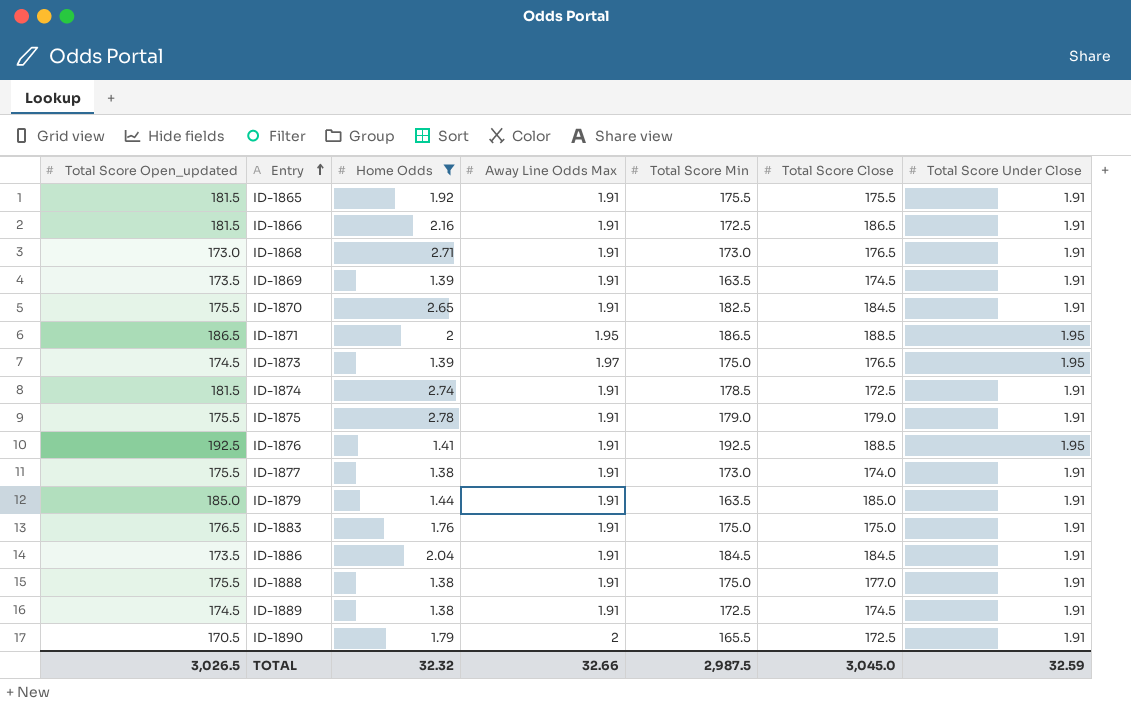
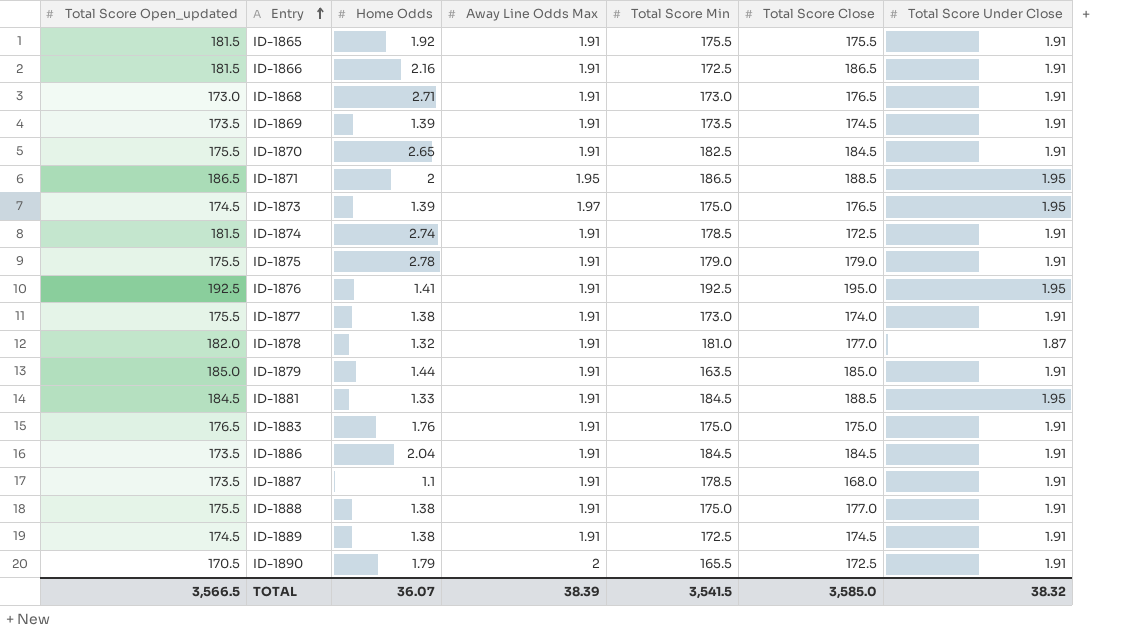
filter: Home Odds >= 1.38 -> none
ID-1869 | Total Score Min: 163.5 -> 173.5
ID-1876 | Total Score Close: 188.5 -> 195.0
TOTAL | Total Score Open_updated: 3,026.5 -> 3,566.5
TOTAL | Home Odds: 32.32 -> 36.07
TOTAL | Away Line Odds Max: 32.66 -> 38.39
TOTAL | Total Score Min: 2,987.5 -> 3,541.5
TOTAL | Total Score Close: 3,045.0 -> 3,585.0
TOTAL | Total Score Under Close: 32.59 -> 38.32

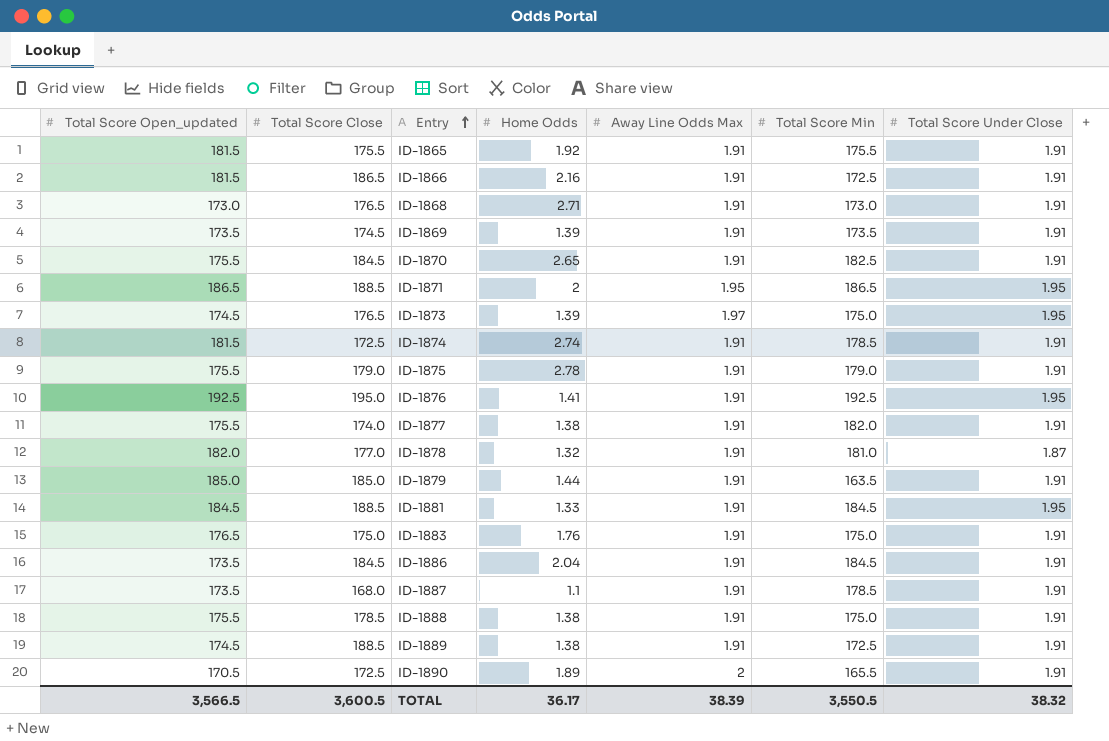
column Total Score Close | position: 6 -> 2
ID-1877 | Total Score Min: 173.0 -> 182.0
ID-1888 | Total Score Close: 177.0 -> 178.5
ID-1889 | Total Score Close: 174.5 -> 188.5
ID-1890 | Home Odds: 1.79 -> 1.89
TOTAL | Total Score Close: 3,585.0 -> 3,600.5
TOTAL | Home Odds: 36.07 -> 36.17
TOTAL | Total Score Min: 3,541.5 -> 3,550.5

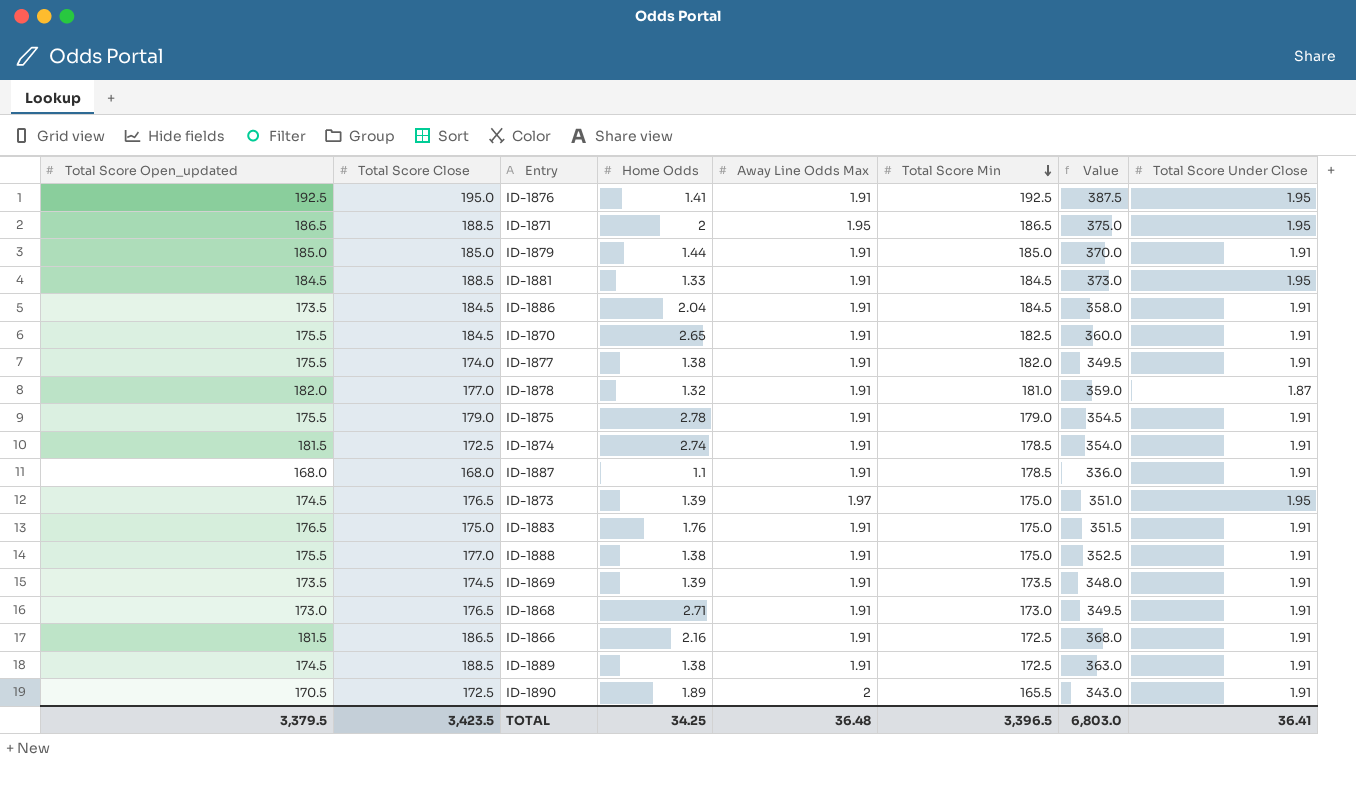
row order: Entry ascending -> Total Score Min descending
column Value | formula: none -> [Total Score Open_updated] + [Total Score Close]
row ID-1865: 181.5 | 175.5 | 1.92 | 1.91 | 175.5 | 1.91 -> none
ID-1879 | Total Score Min: 163.5 -> 185.0
ID-1887 | Total Score Open_updated: 173.5 -> 168.0
ID-1888 | Total Score Close: 178.5 -> 177.0
TOTAL | Total Score Open_updated: 3,566.5 -> 3,379.5
TOTAL | Total Score Close: 3,600.5 -> 3,423.5
TOTAL | Home Odds: 36.17 -> 34.25
TOTAL | Away Line Odds Max: 38.39 -> 36.48
TOTAL | Total Score Min: 3,550.5 -> 3,396.5
TOTAL | Total Score Under Close: 38.32 -> 36.41

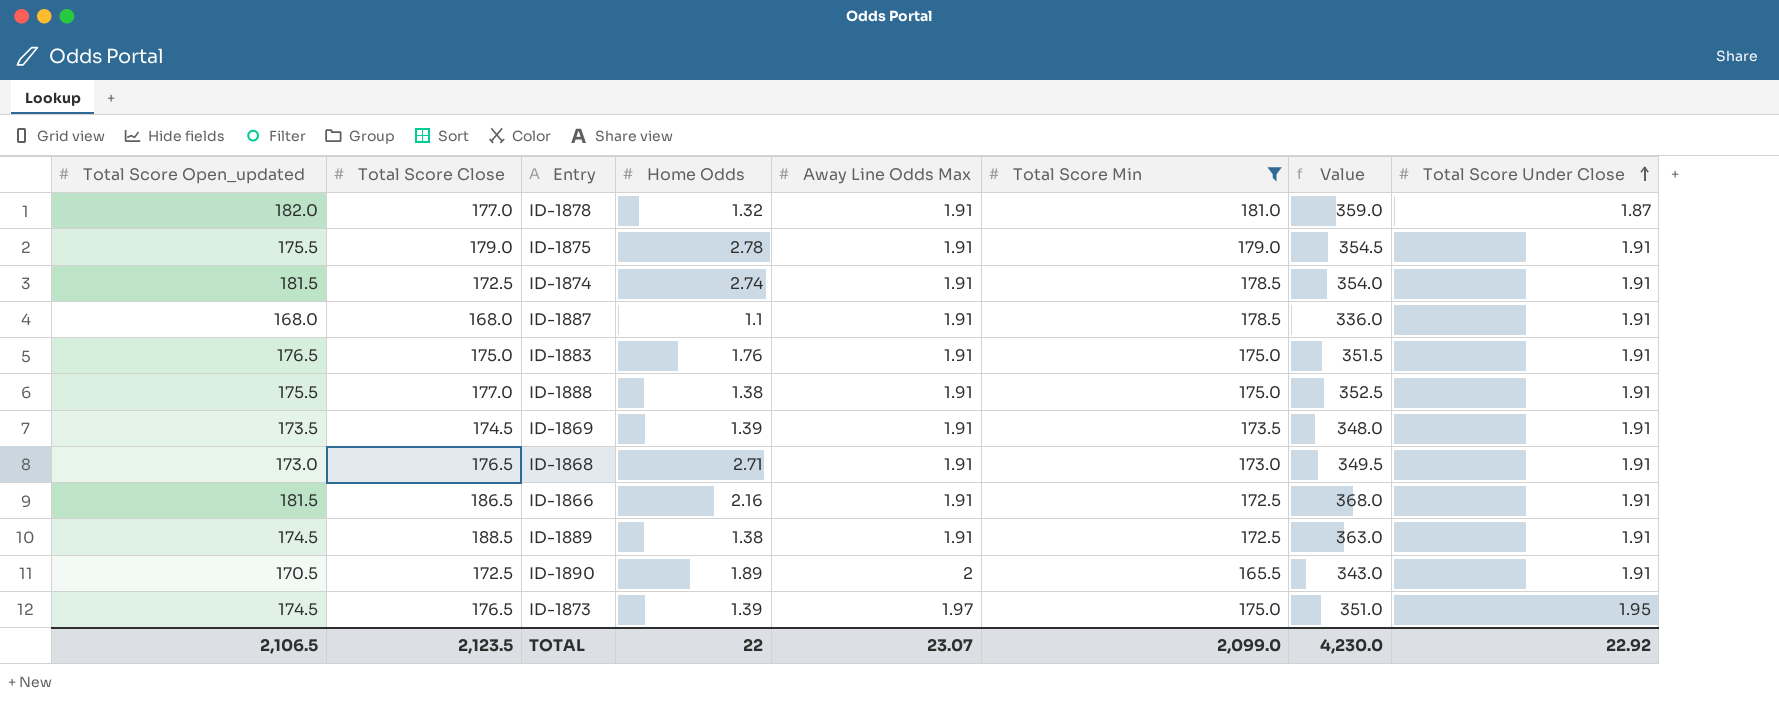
filter: none -> Total Score Min <= 181.0
row order: Total Score Min descending -> Total Score Under Close ascending
TOTAL | Total Score Open_updated: 3,379.5 -> 2,106.5
TOTAL | Total Score Close: 3,423.5 -> 2,123.5
TOTAL | Home Odds: 34.25 -> 22
TOTAL | Away Line Odds Max: 36.48 -> 23.07
TOTAL | Total Score Min: 3,396.5 -> 2,099.0
TOTAL | Value: 6,803.0 -> 4,230.0
TOTAL | Total Score Under Close: 36.41 -> 22.92

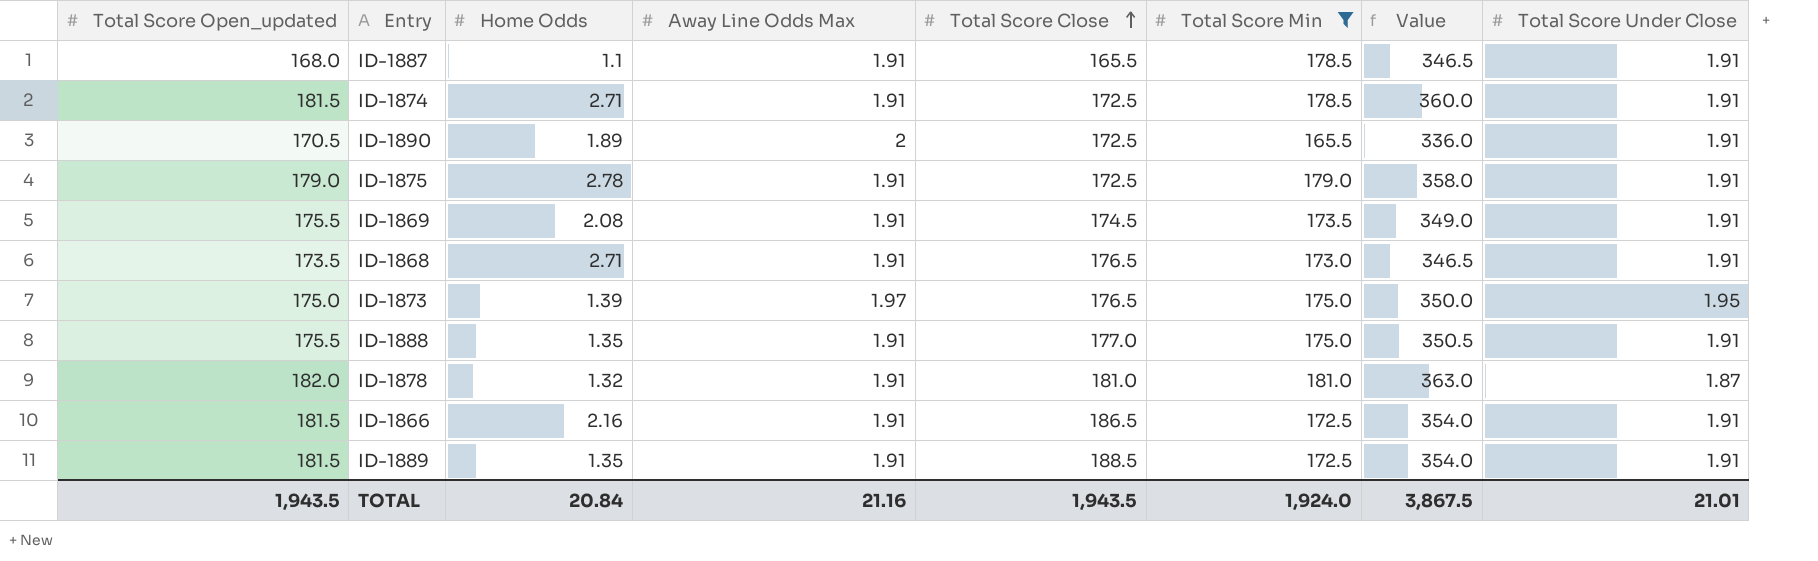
row order: Total Score Under Close ascending -> Total Score Close ascending
column Total Score Close | position: 2 -> 5
column Value | formula: [Total Score Open_updated] + [Total Score Close] -> [Total Score Open_updated] + [Total Score Min]
row ID-1883: 176.5 | 175.0 | 1.76 | 1.91 | 175.0 | 351.5 | 1.91 -> none
ID-1887 | Total Score Close: 168.0 -> 165.5
ID-1874 | Home Odds: 2.74 -> 2.71
ID-1875 | Total Score Open_updated: 175.5 -> 179.0
ID-1875 | Total Score Close: 179.0 -> 172.5
ID-1869 | Total Score Open_updated: 173.5 -> 175.5
ID-1869 | Home Odds: 1.39 -> 2.08
ID-1868 | Total Score Open_updated: 173.0 -> 173.5
ID-1873 | Total Score Open_updated: 174.5 -> 175.0
ID-1888 | Home Odds: 1.38 -> 1.35
ID-1878 | Total Score Close: 177.0 -> 181.0
ID-1889 | Total Score Open_updated: 174.5 -> 181.5
ID-1889 | Home Odds: 1.38 -> 1.35
TOTAL | Total Score Open_updated: 2,106.5 -> 1,943.5
TOTAL | Home Odds: 22 -> 20.84
TOTAL | Away Line Odds Max: 23.07 -> 21.16
TOTAL | Total Score Close: 2,123.5 -> 1,943.5
TOTAL | Total Score Min: 2,099.0 -> 1,924.0
TOTAL | Value: 4,230.0 -> 3,867.5
TOTAL | Total Score Under Close: 22.92 -> 21.01

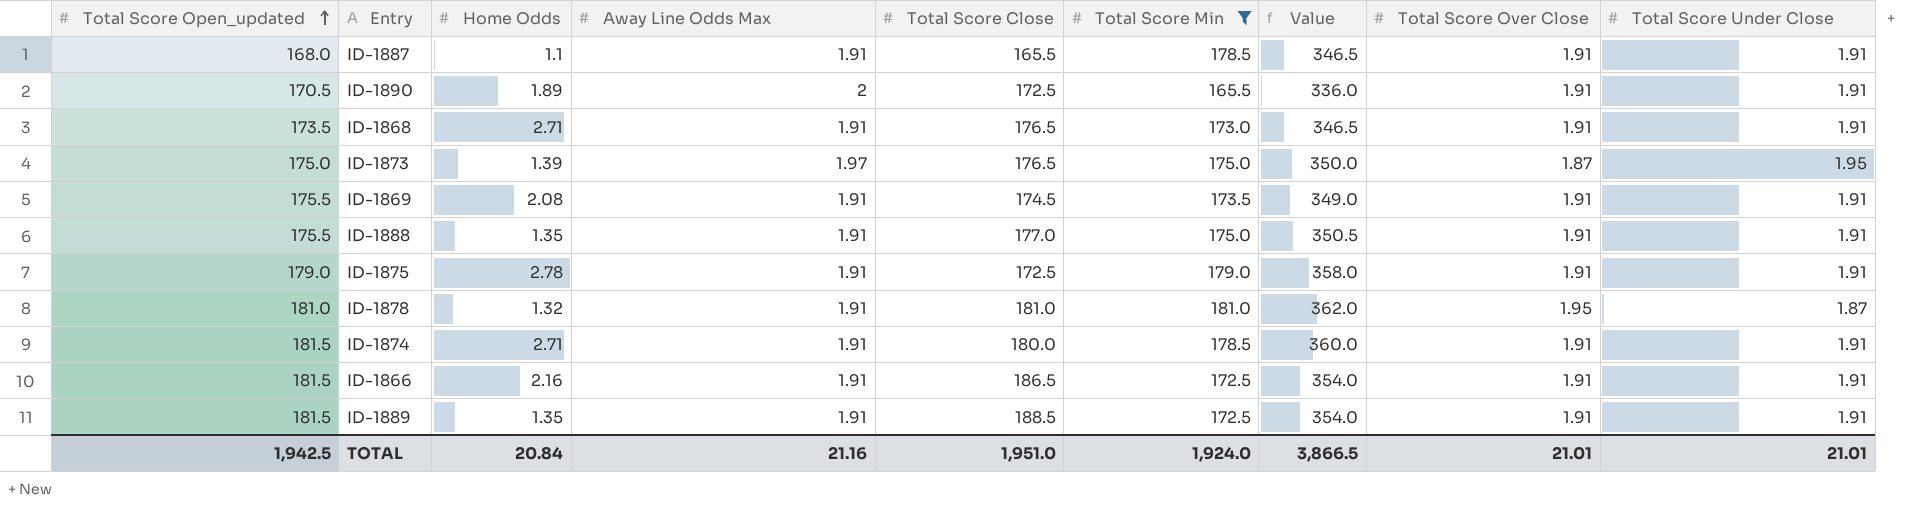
row order: Total Score Close ascending -> Total Score Open_updated ascending
column Total Score Over Close | position: none -> 8
ID-1878 | Total Score Open_updated: 182.0 -> 181.0
ID-1878 | Value: 363.0 -> 362.0
ID-1874 | Total Score Close: 172.5 -> 180.0
TOTAL | Total Score Open_updated: 1,943.5 -> 1,942.5
TOTAL | Total Score Close: 1,943.5 -> 1,951.0
TOTAL | Value: 3,867.5 -> 3,866.5

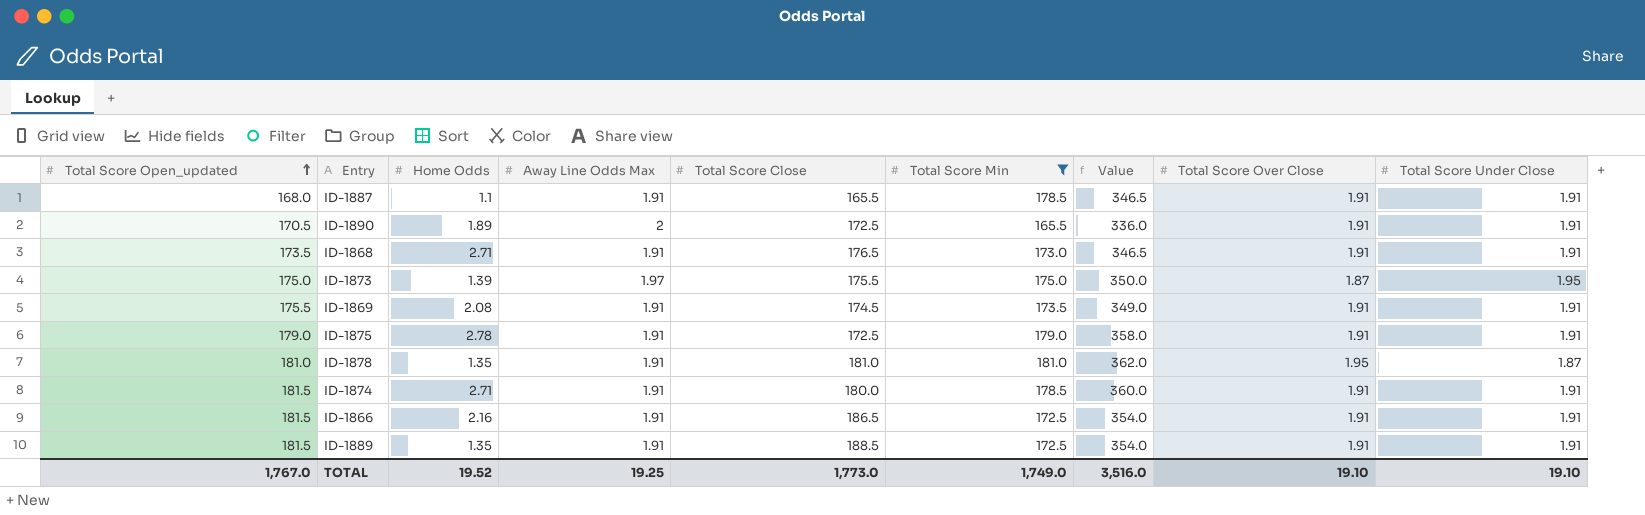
row ID-1888: 175.5 | 1.35 | 1.91 | 177.0 | 175.0 | 350.5 | 1.91 | 1.91 -> none
ID-1873 | Total Score Close: 176.5 -> 175.5
ID-1878 | Home Odds: 1.32 -> 1.35
TOTAL | Total Score Open_updated: 1,942.5 -> 1,767.0
TOTAL | Home Odds: 20.84 -> 19.52
TOTAL | Away Line Odds Max: 21.16 -> 19.25
TOTAL | Total Score Close: 1,951.0 -> 1,773.0
TOTAL | Total Score Min: 1,924.0 -> 1,749.0
TOTAL | Value: 3,866.5 -> 3,516.0
TOTAL | Total Score Over Close: 21.01 -> 19.10
TOTAL | Total Score Under Close: 21.01 -> 19.10

